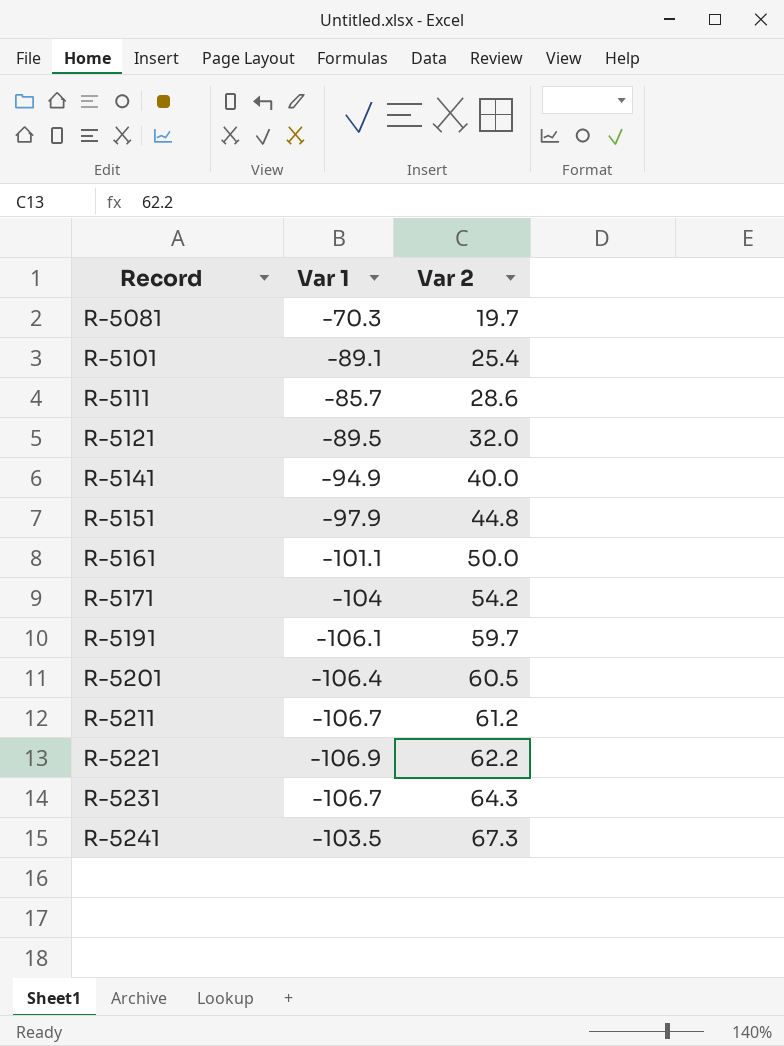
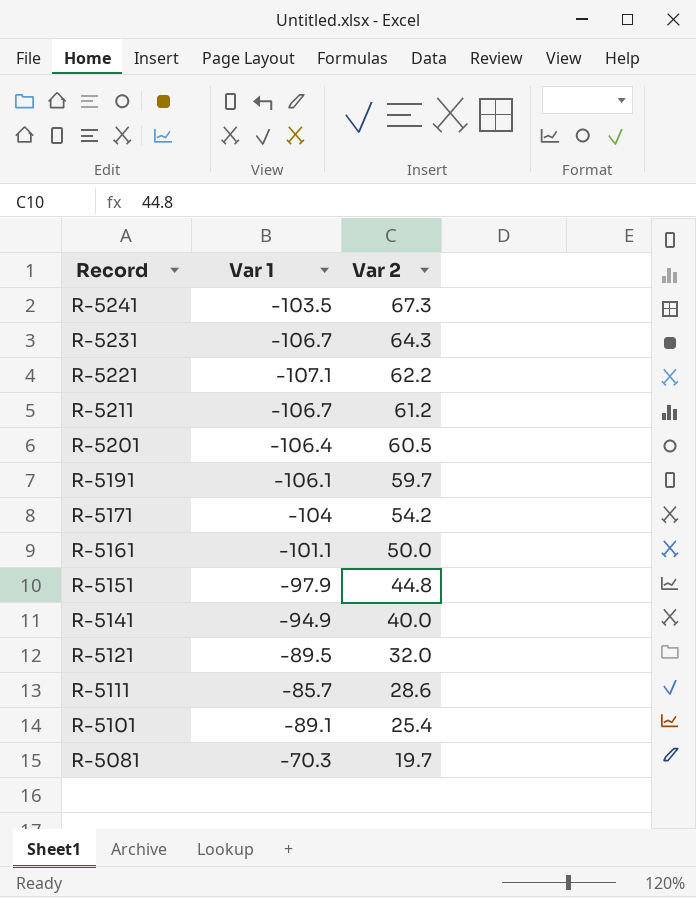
row order: Record ascending -> Record descending
R-5221 | Var 1: -106.9 -> -107.1

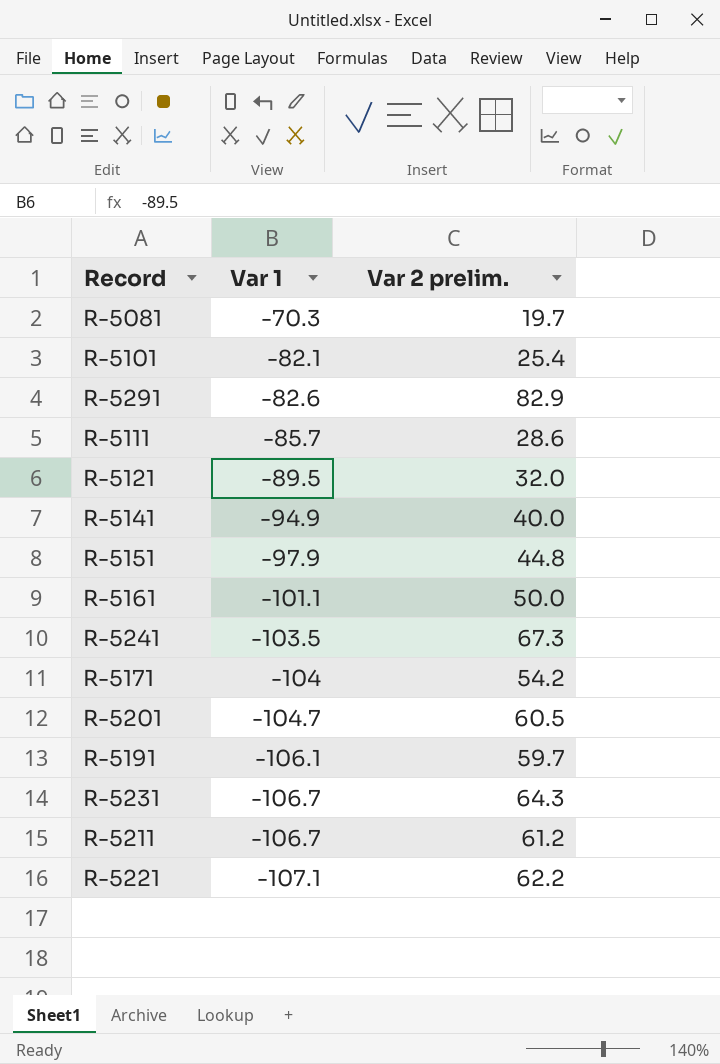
row order: Record descending -> Var 1 descending
column name: Var 2 -> Var 2 prelim.
R-5101 | Var 1: -89.1 -> -82.1
row R-5291: none -> -82.6 | 82.9
R-5201 | Var 1: -106.4 -> -104.7

